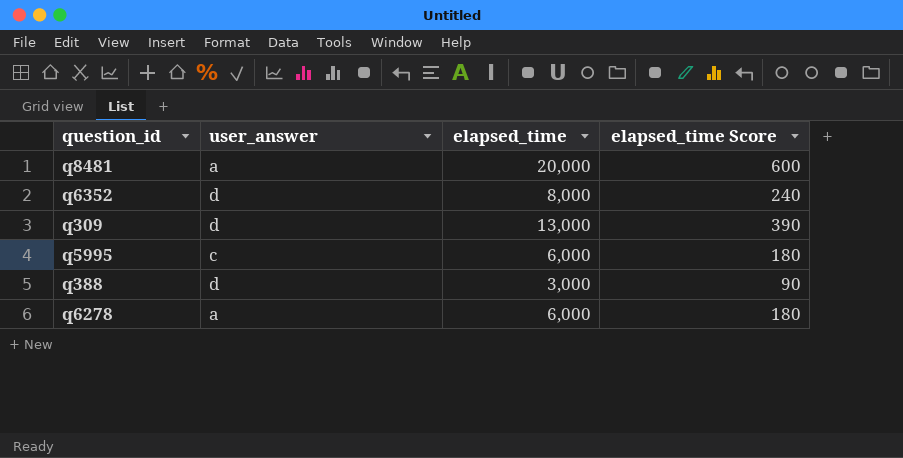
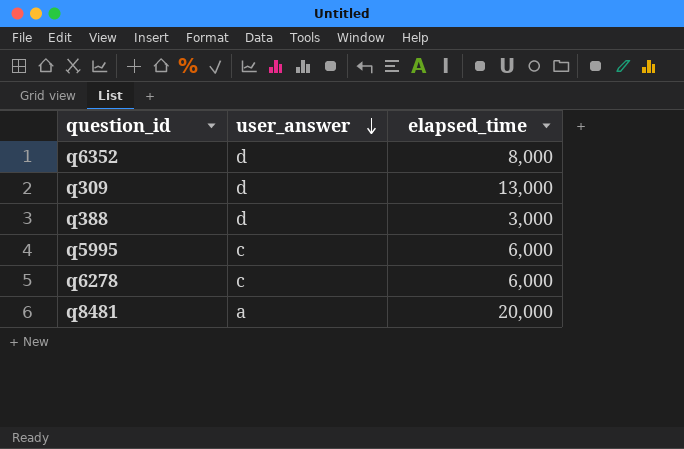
row order: none -> user_answer descending
column elapsed_time Score | formula: [elapsed_time] * 0.03 -> none
q6278 | user_answer: a -> c

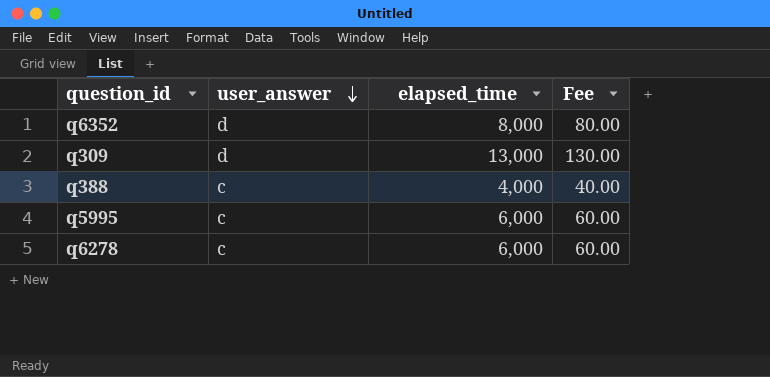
column Fee | formula: none -> [elapsed_time] * 0.01
row q8481: a | 20,000 -> none
q388 | user_answer: d -> c
q388 | elapsed_time: 3,000 -> 4,000

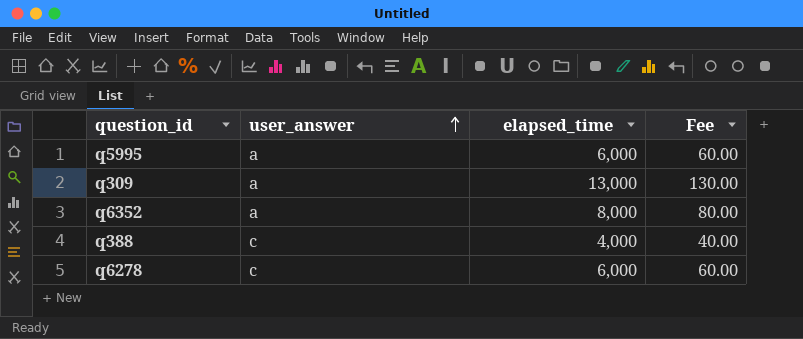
row order: user_answer descending -> user_answer ascending
q5995 | user_answer: c -> a
q309 | user_answer: d -> a
q6352 | user_answer: d -> a

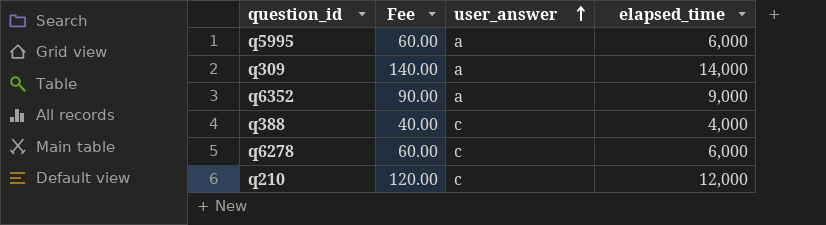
column Fee | position: 4 -> 2
q309 | Fee: 130.00 -> 140.00
q309 | elapsed_time: 13,000 -> 14,000
q6352 | Fee: 80.00 -> 90.00
q6352 | elapsed_time: 8,000 -> 9,000
row q210: none -> 120.00 | c | 12,000

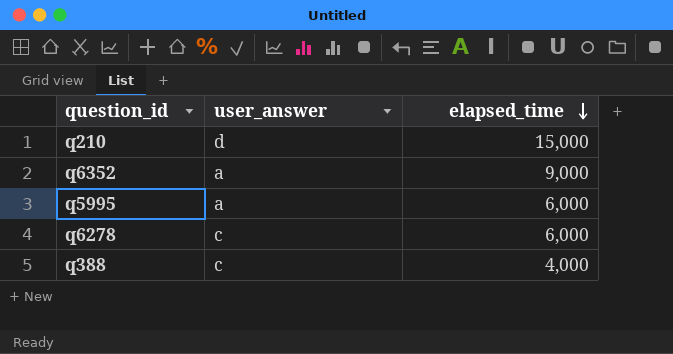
row order: user_answer ascending -> elapsed_time descending
column Fee | formula: [elapsed_time] * 0.01 -> none
row q309: 140.00 | a | 14,000 -> none
q210 | user_answer: c -> d
q210 | elapsed_time: 12,000 -> 15,000

